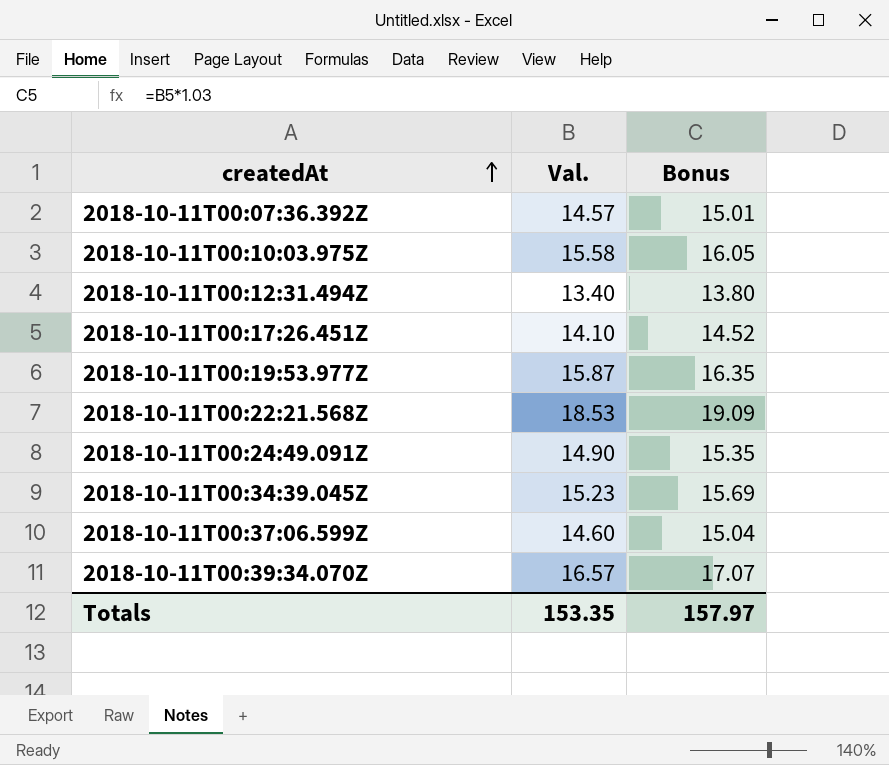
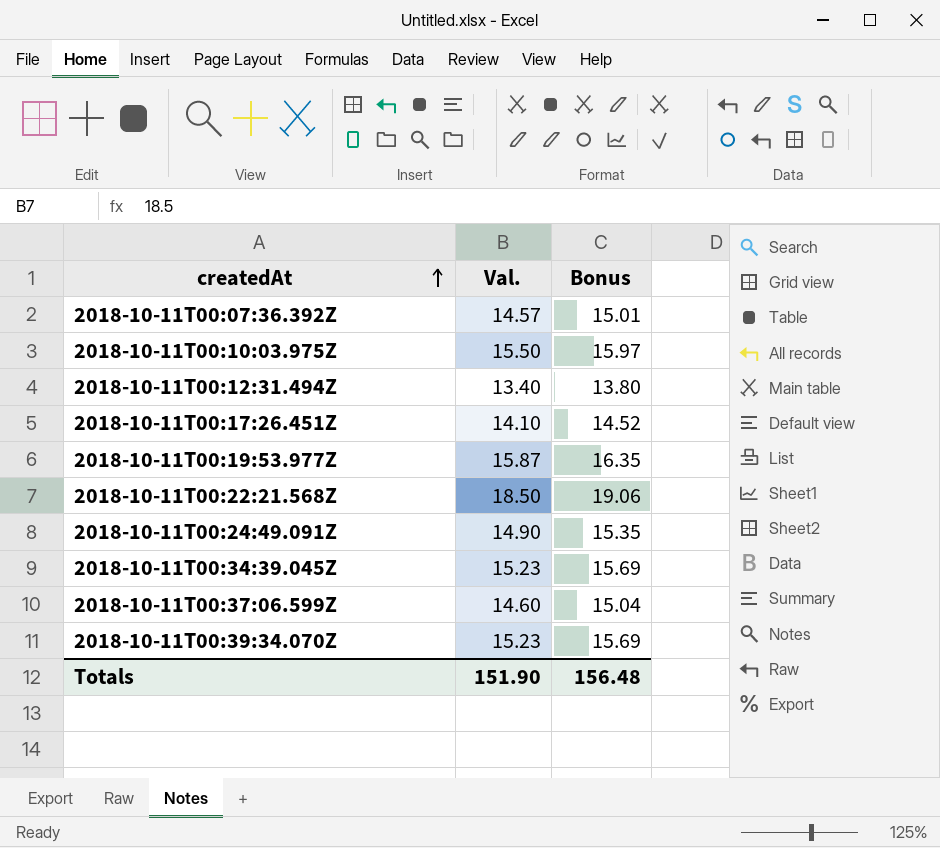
2018-10-11T00:10:03.975Z | Val.: 15.58 -> 15.50
2018-10-11T00:10:03.975Z | Bonus: 16.05 -> 15.97
2018-10-11T00:22:21.568Z | Val.: 18.53 -> 18.50
2018-10-11T00:22:21.568Z | Bonus: 19.09 -> 19.06
2018-10-11T00:39:34.070Z | Val.: 16.57 -> 15.23
2018-10-11T00:39:34.070Z | Bonus: 17.07 -> 15.69
Totals | Val.: 153.35 -> 151.90
Totals | Bonus: 157.97 -> 156.48

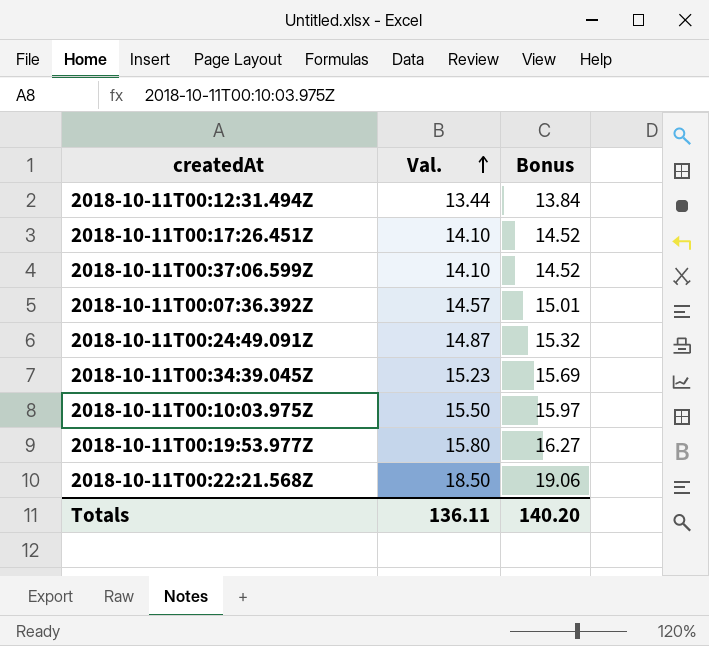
row order: createdAt ascending -> Val. ascending
row 2018-10-11T00:39:34.070Z: 15.23 | 15.69 -> none
2018-10-11T00:12:31.494Z | Val.: 13.40 -> 13.44
2018-10-11T00:12:31.494Z | Bonus: 13.80 -> 13.84
2018-10-11T00:37:06.599Z | Val.: 14.60 -> 14.10
2018-10-11T00:37:06.599Z | Bonus: 15.04 -> 14.52
2018-10-11T00:24:49.091Z | Val.: 14.90 -> 14.87
2018-10-11T00:24:49.091Z | Bonus: 15.35 -> 15.32
2018-10-11T00:19:53.977Z | Val.: 15.87 -> 15.80
2018-10-11T00:19:53.977Z | Bonus: 16.35 -> 16.27
Totals | Val.: 151.90 -> 136.11
Totals | Bonus: 156.48 -> 140.20

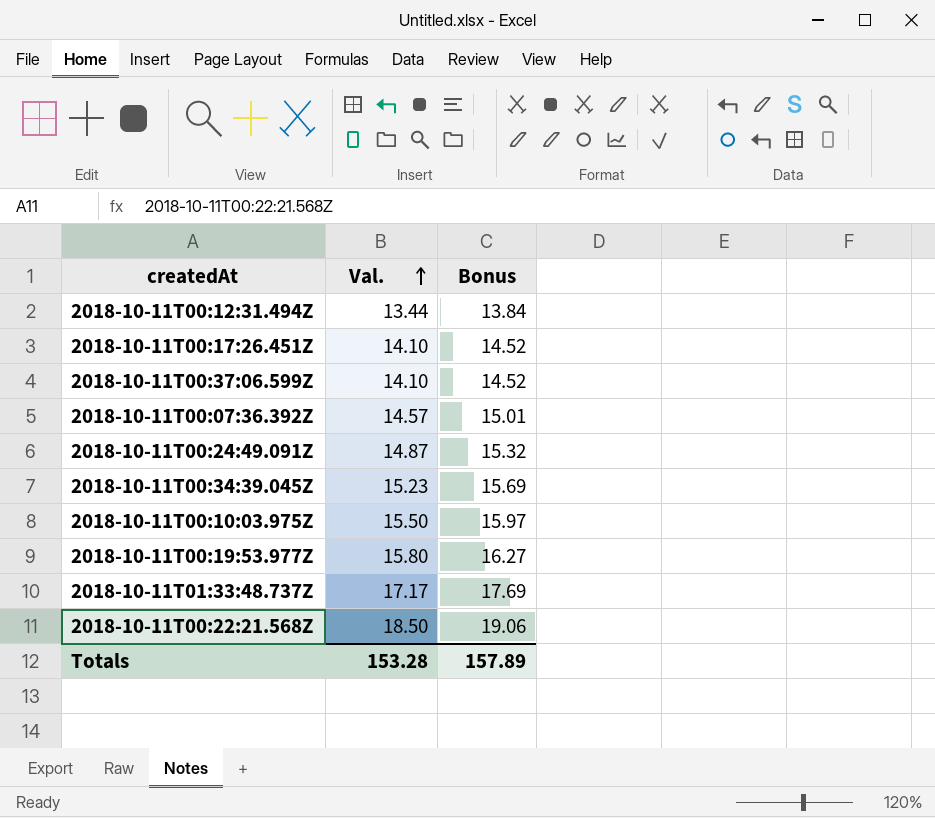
row 2018-10-11T01:33:48.737Z: none -> 17.17 | 17.69
Totals | Val.: 136.11 -> 153.28
Totals | Bonus: 140.20 -> 157.89

